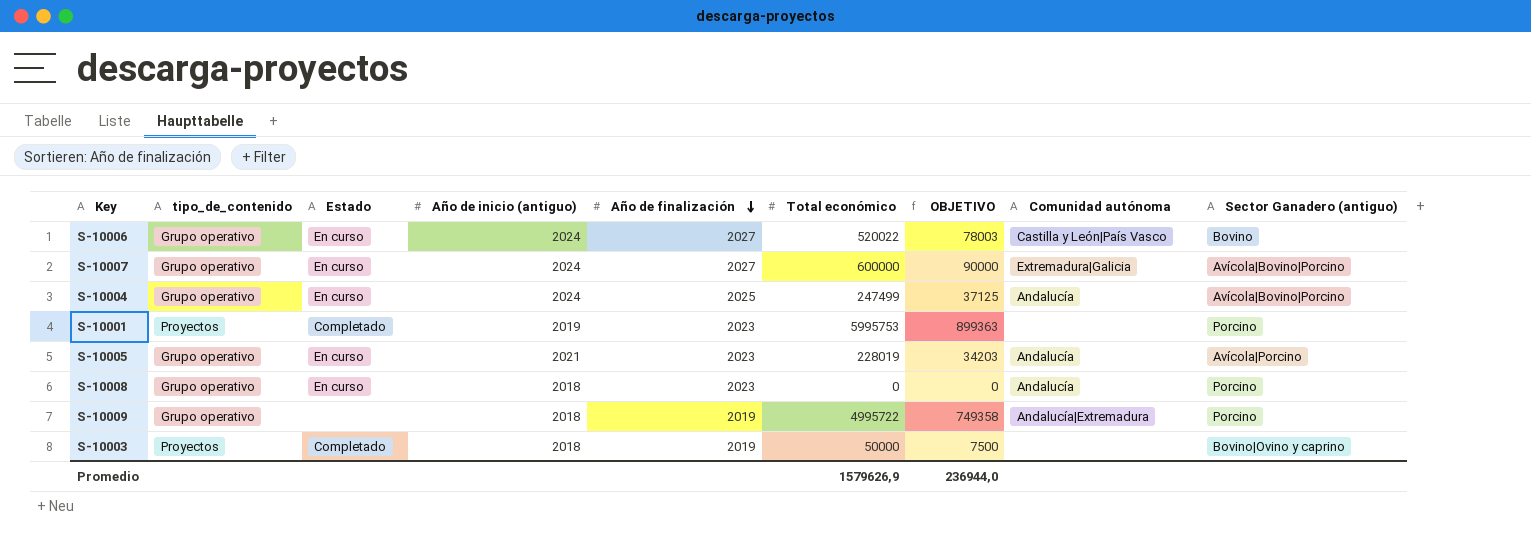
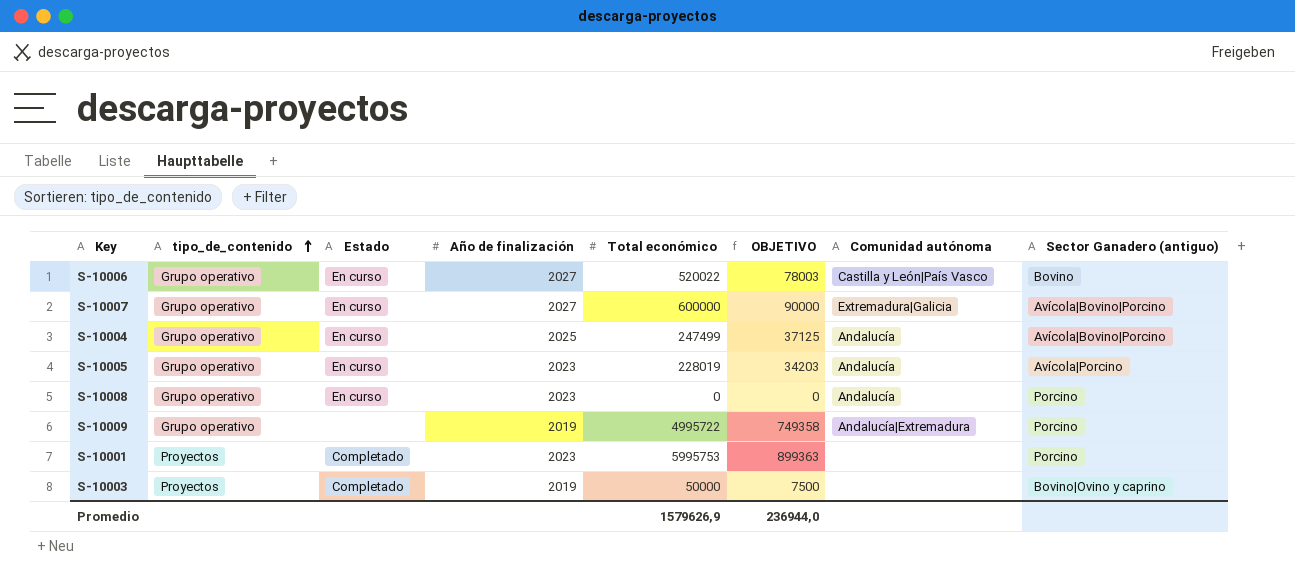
row order: Año de finalización descending -> tipo_de_contenido ascending
column Año de inicio (antiguo) | position: 4 -> none

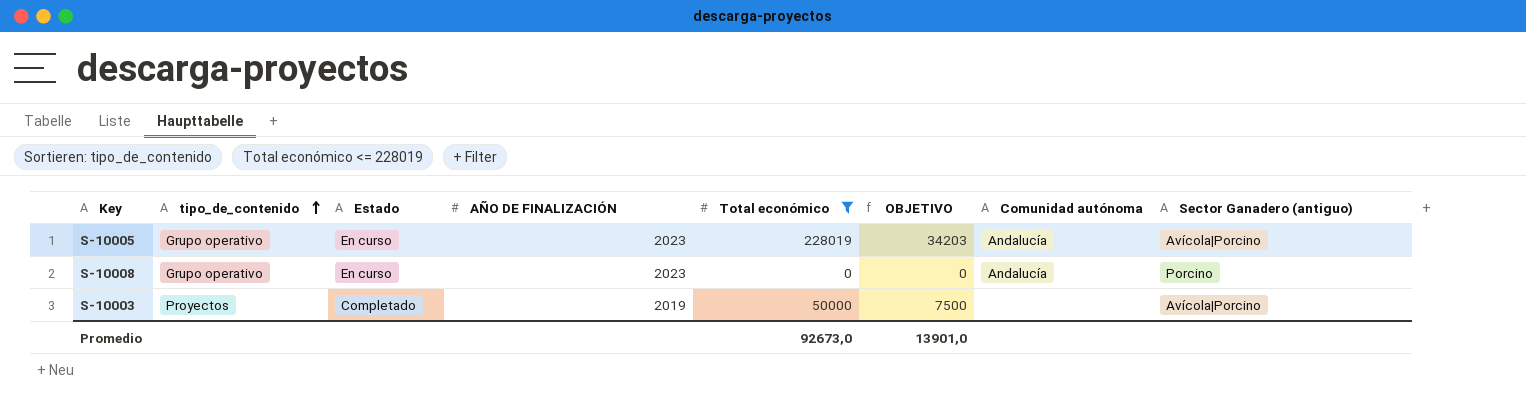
filter: none -> Total económico <= 228019
column name: Año de finalización -> AÑO DE FINALIZACIÓN
S-10003 | Sector Ganadero (antiguo): Bovino|Ovino y caprino -> Avícola|Porcino
Promedio | Total económico: 1579626,9 -> 92673,0
Promedio | OBJETIVO: 236944,0 -> 13901,0

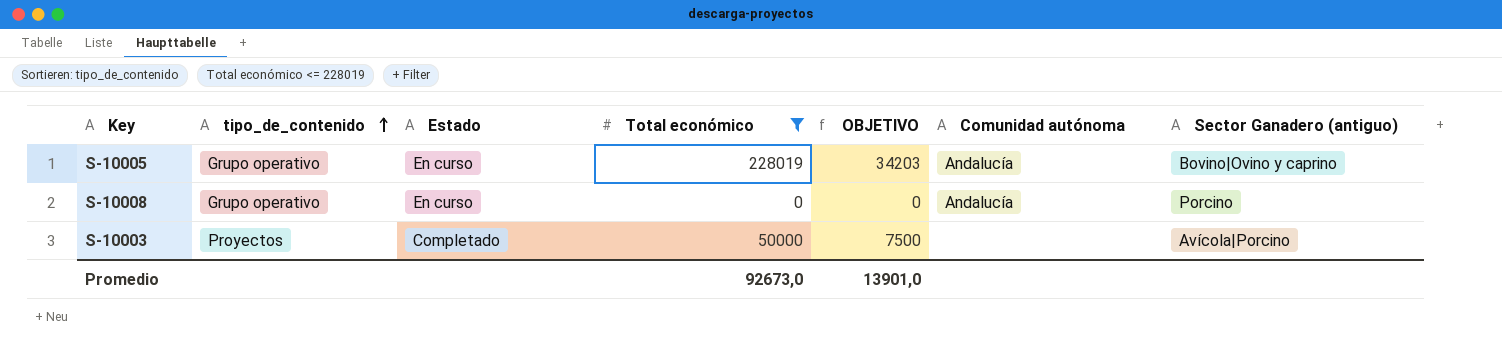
column AÑO DE FINALIZACIÓN | position: 4 -> none
S-10005 | Sector Ganadero (antiguo): Avícola|Porcino -> Bovino|Ovino y caprino

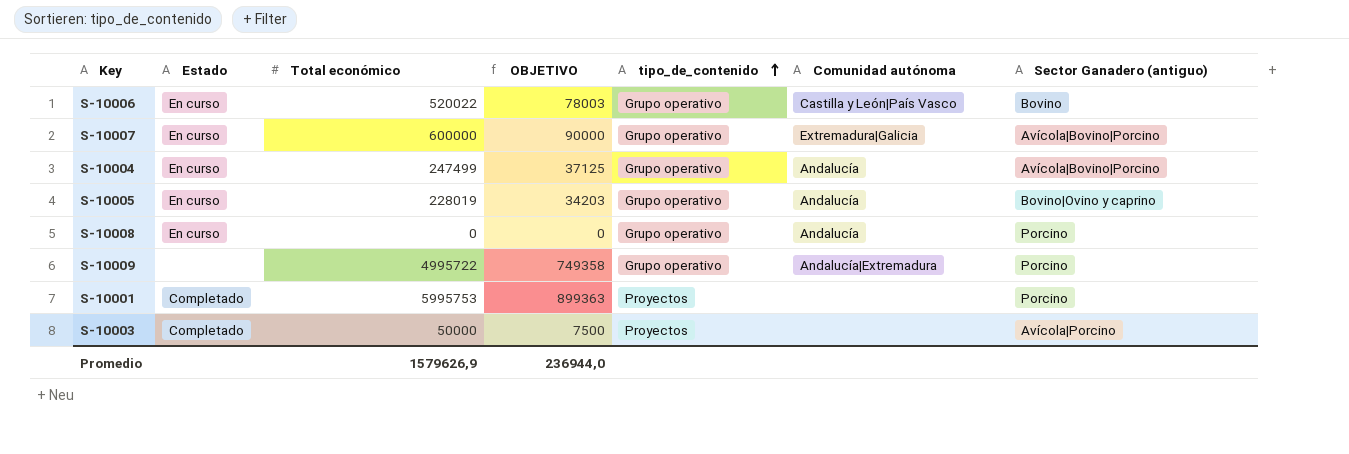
filter: Total económico <= 228019 -> none
column tipo_de_contenido | position: 2 -> 5
Promedio | Total económico: 92673,0 -> 1579626,9
Promedio | OBJETIVO: 13901,0 -> 236944,0

